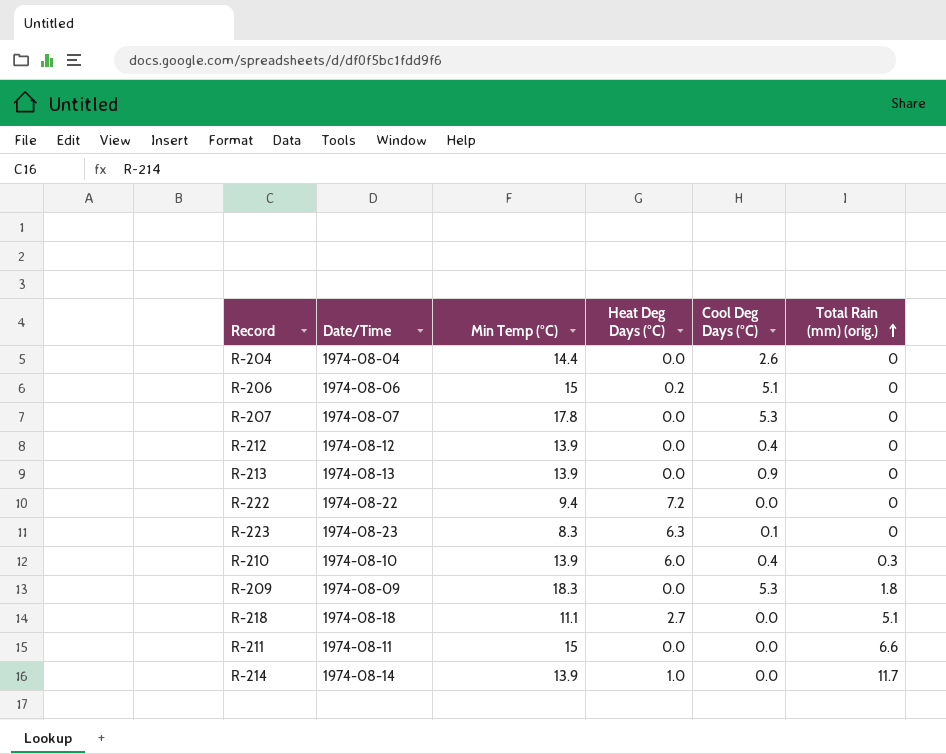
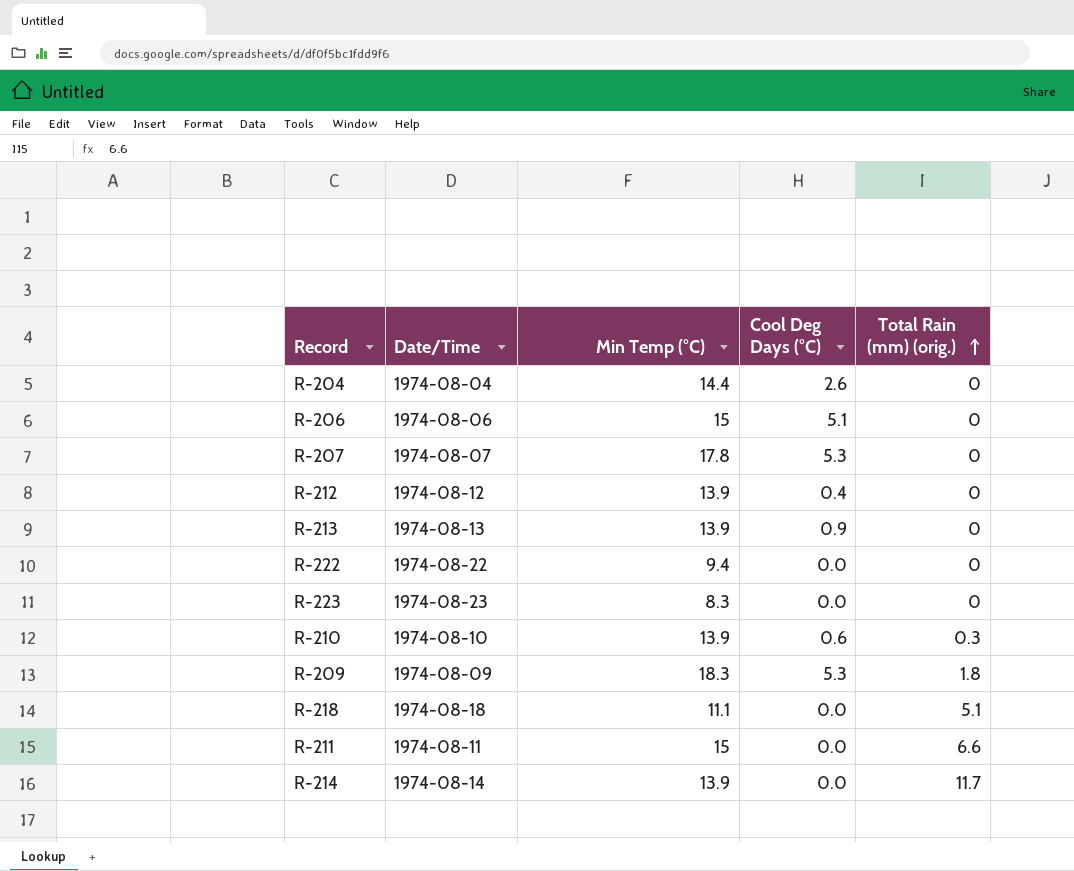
column Heat Deg Days (°C) | position: 4 -> none
R-223 | Cool Deg Days (°C): 0.1 -> 0.0
R-210 | Cool Deg Days (°C): 0.4 -> 0.6

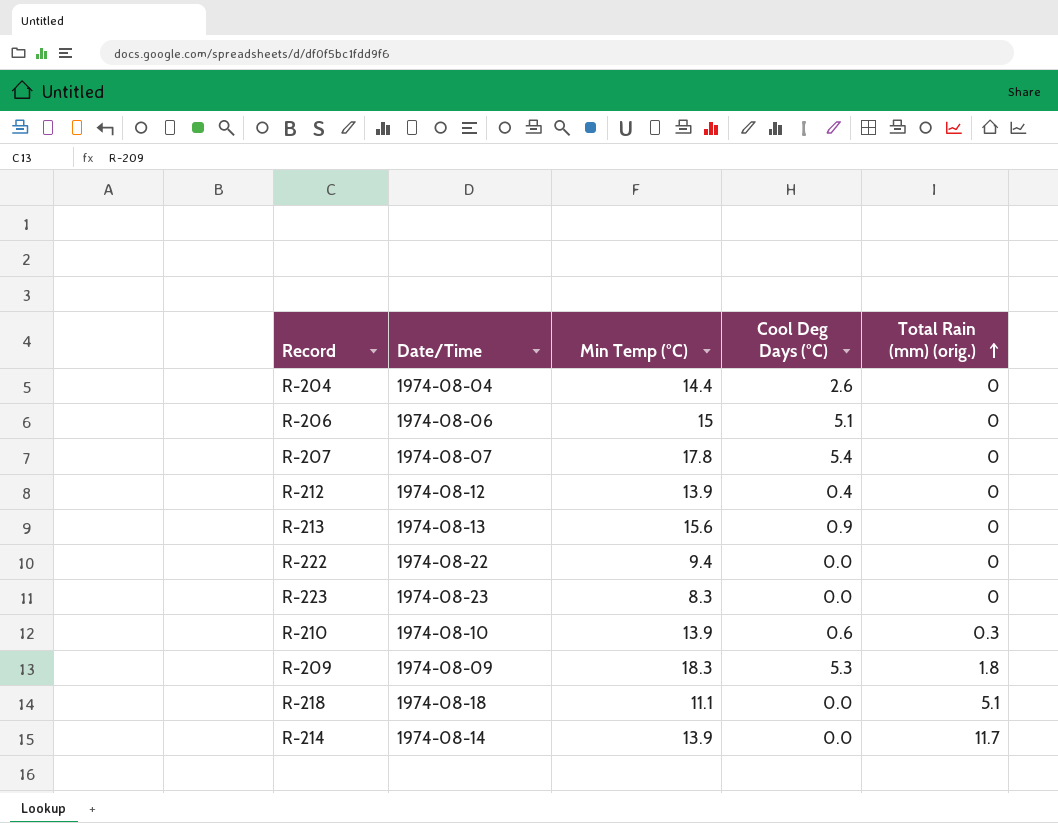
row R-211: 1974-08-11 | 15 | 0.0 | 6.6 -> none
R-207 | Cool Deg Days (°C): 5.3 -> 5.4
R-213 | Min Temp (°C): 13.9 -> 15.6

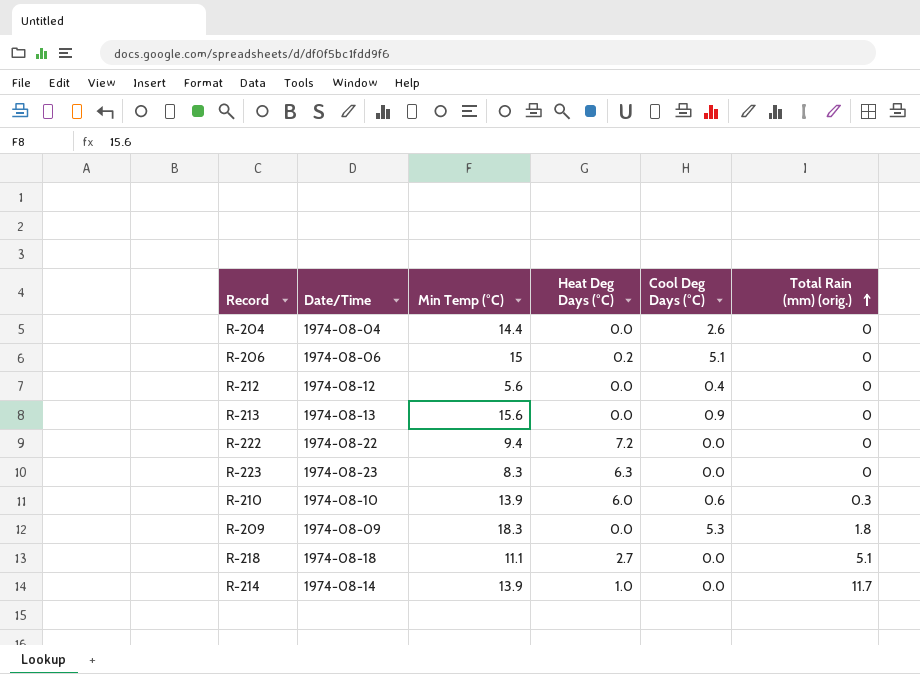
column Heat Deg Days (°C) | position: none -> 4
row R-207: 1974-08-07 | 17.8 | 5.4 | 0 -> none
R-212 | Min Temp (°C): 13.9 -> 5.6

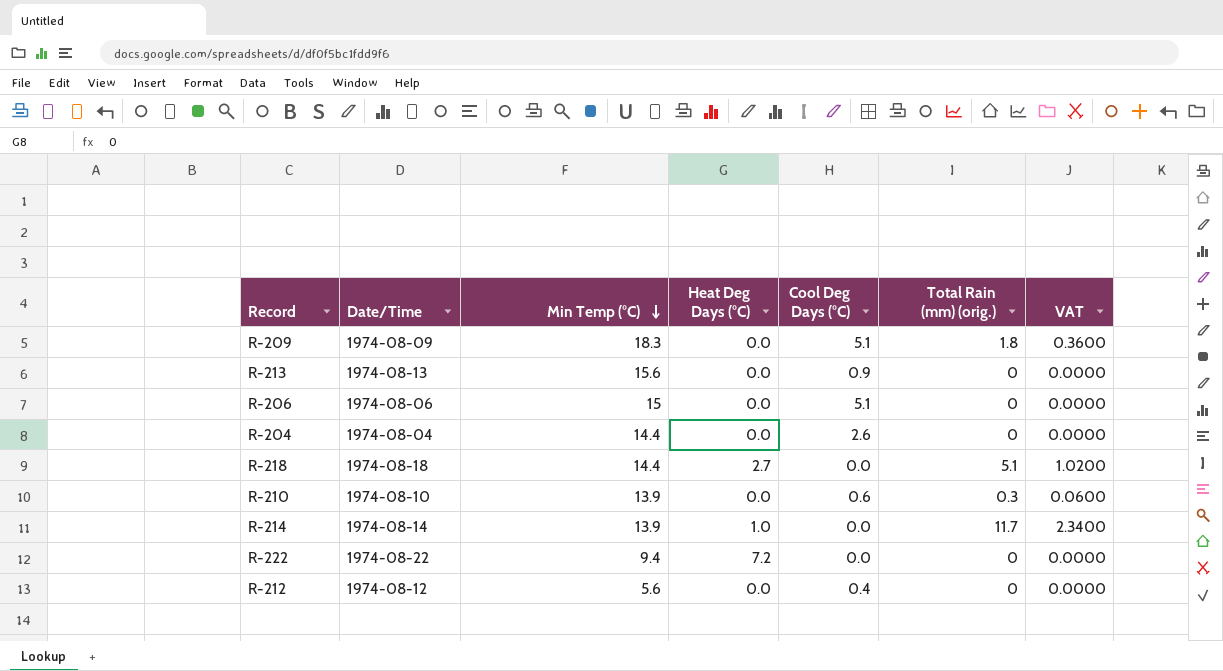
row order: Total Rain (mm) (orig.) ascending -> Min Temp (°C) descending
column VAT | formula: none -> [Total Rain (mm) (orig.)] * 0.2
row R-223: 1974-08-23 | 8.3 | 6.3 | 0.0 | 0 -> none
R-209 | Cool Deg Days (°C): 5.3 -> 5.1
R-206 | Heat Deg Days (°C): 0.2 -> 0.0
R-218 | Min Temp (°C): 11.1 -> 14.4
R-210 | Heat Deg Days (°C): 6.0 -> 0.0

